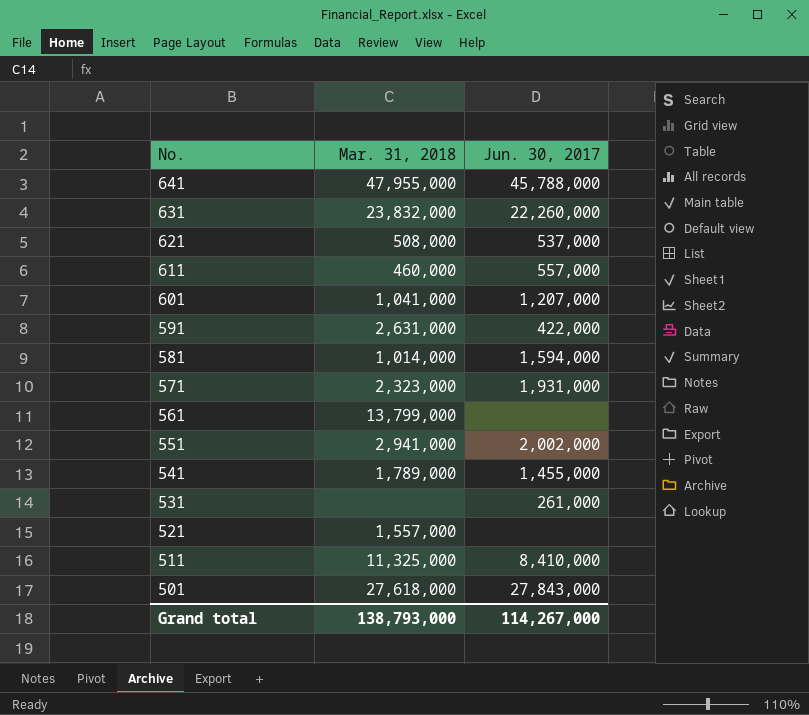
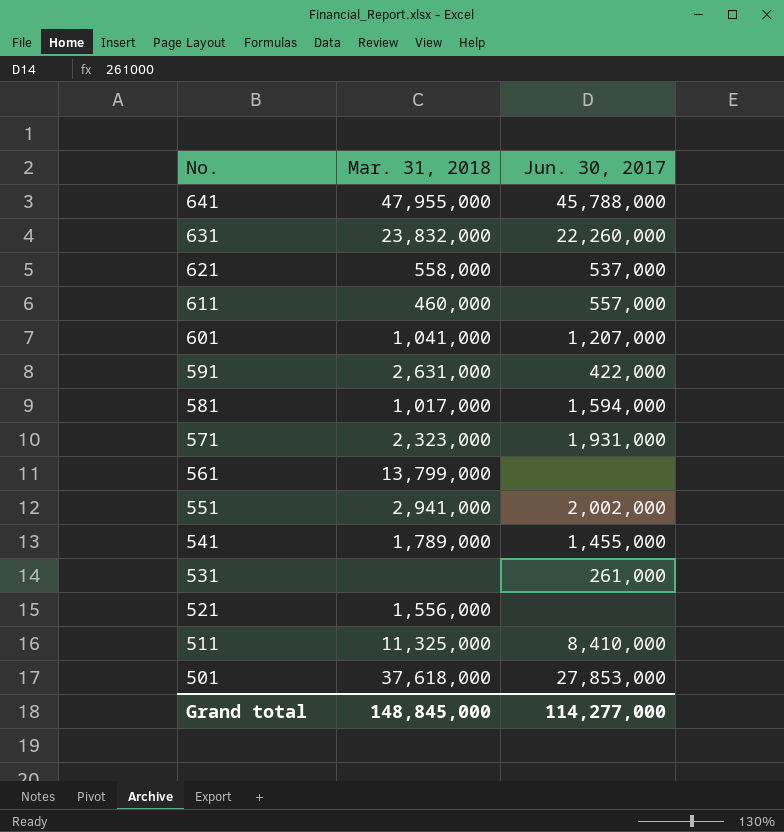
621 | Mar. 31, 2018: 508,000 -> 558,000
581 | Mar. 31, 2018: 1,014,000 -> 1,017,000
521 | Mar. 31, 2018: 1,557,000 -> 1,556,000
501 | Mar. 31, 2018: 27,618,000 -> 37,618,000
501 | Jun. 30, 2017: 27,843,000 -> 27,853,000
Grand total | Mar. 31, 2018: 138,793,000 -> 148,845,000
Grand total | Jun. 30, 2017: 114,267,000 -> 114,277,000

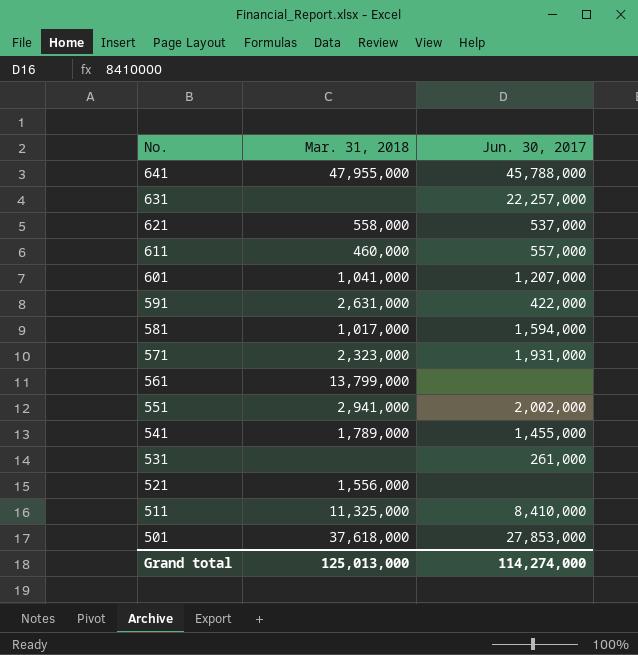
631 | Mar. 31, 2018: 23,832,000 -> none
631 | Jun. 30, 2017: 22,260,000 -> 22,257,000
Grand total | Mar. 31, 2018: 148,845,000 -> 125,013,000
Grand total | Jun. 30, 2017: 114,277,000 -> 114,274,000

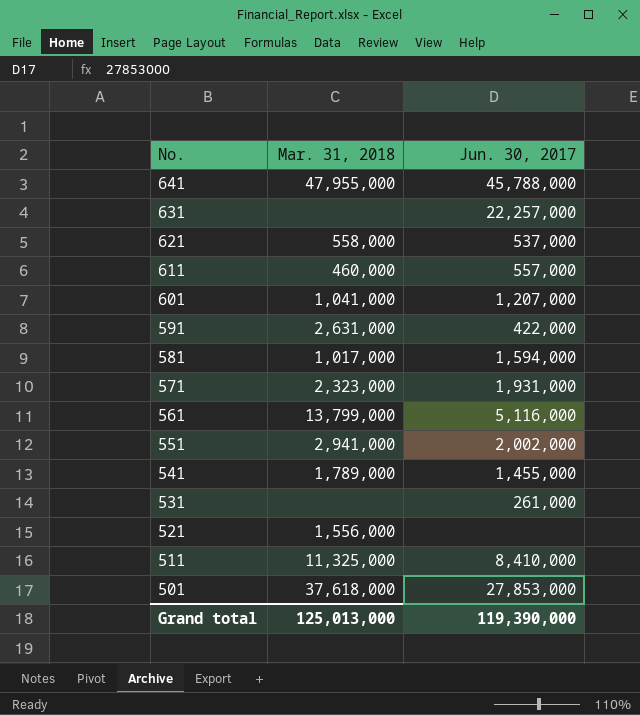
561 | Jun. 30, 2017: none -> 5,116,000
Grand total | Jun. 30, 2017: 114,274,000 -> 119,390,000

